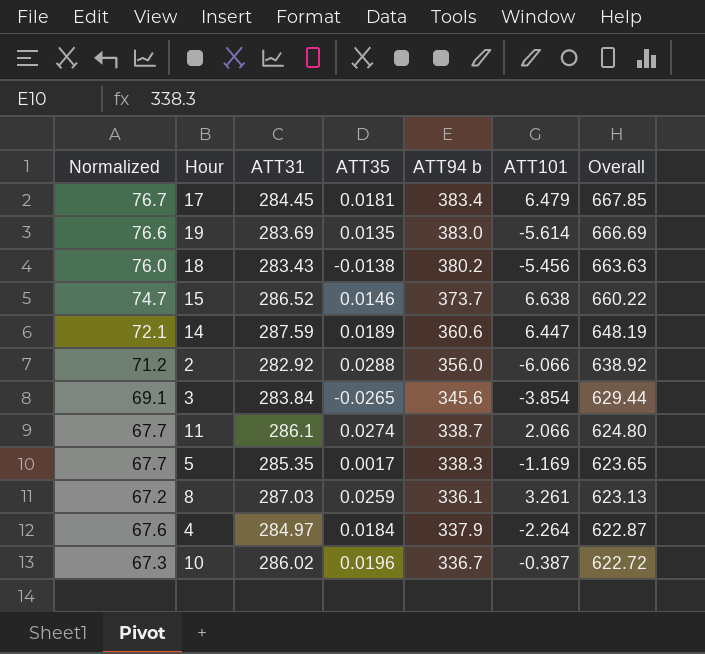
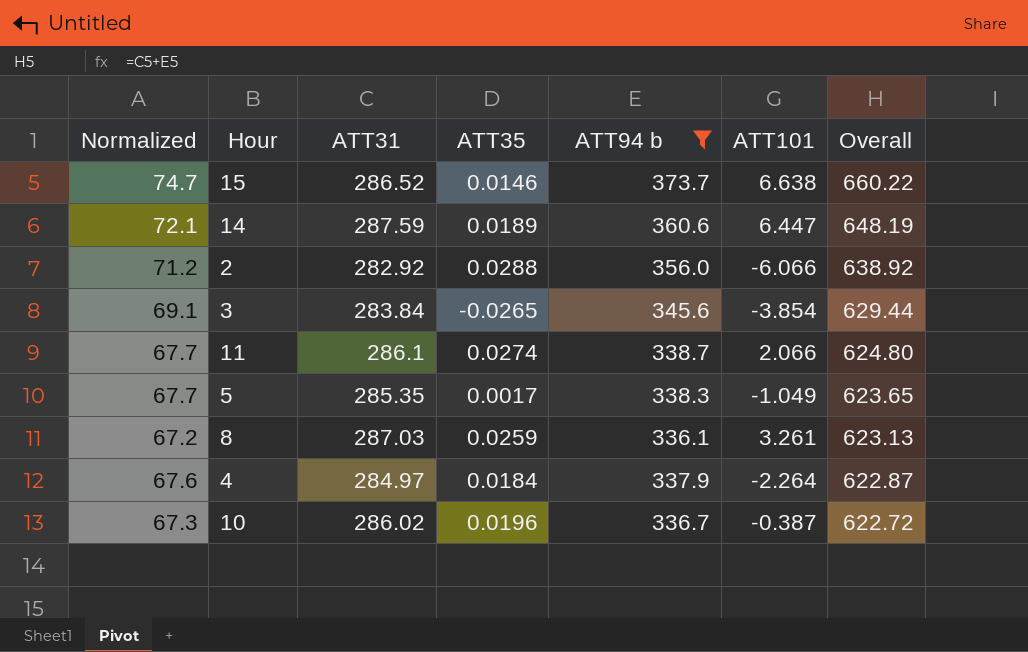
filter: none -> ATT94 b <= 373.7
5 | ATT101: -1.169 -> -1.049

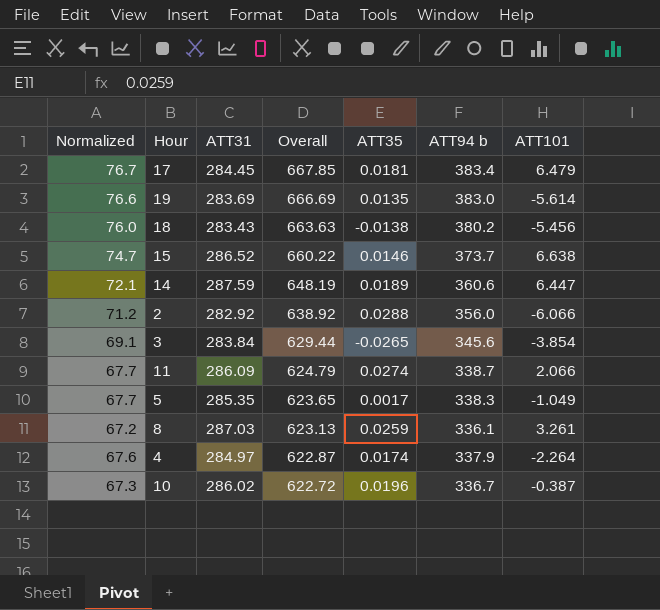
filter: ATT94 b <= 373.7 -> none
column Overall | position: 7 -> 4
11 | ATT31: 286.1 -> 286.09
11 | Overall: 624.80 -> 624.79
4 | ATT35: 0.0184 -> 0.0174

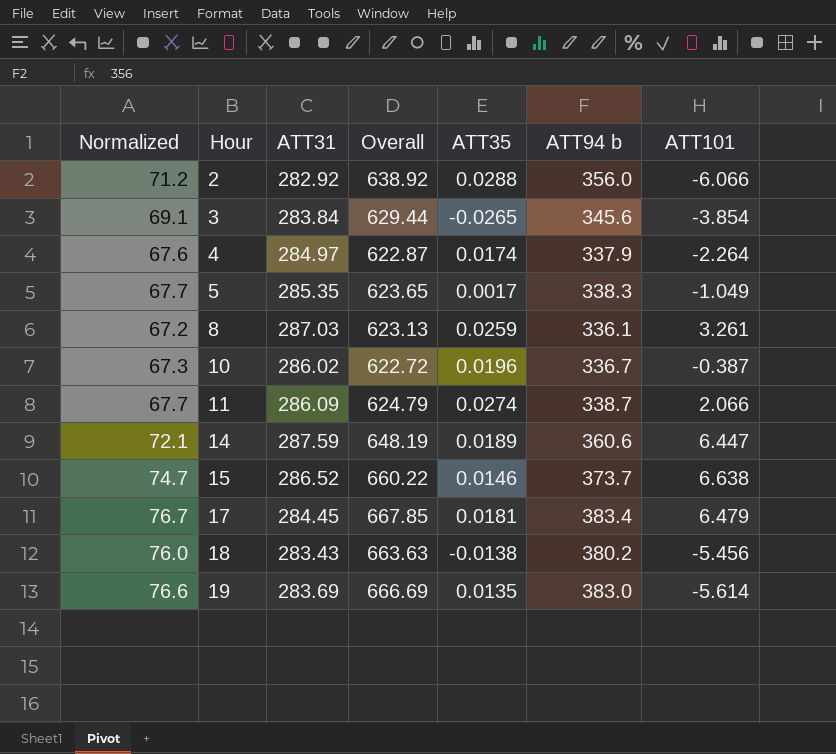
row order: Overall descending -> Hour ascending

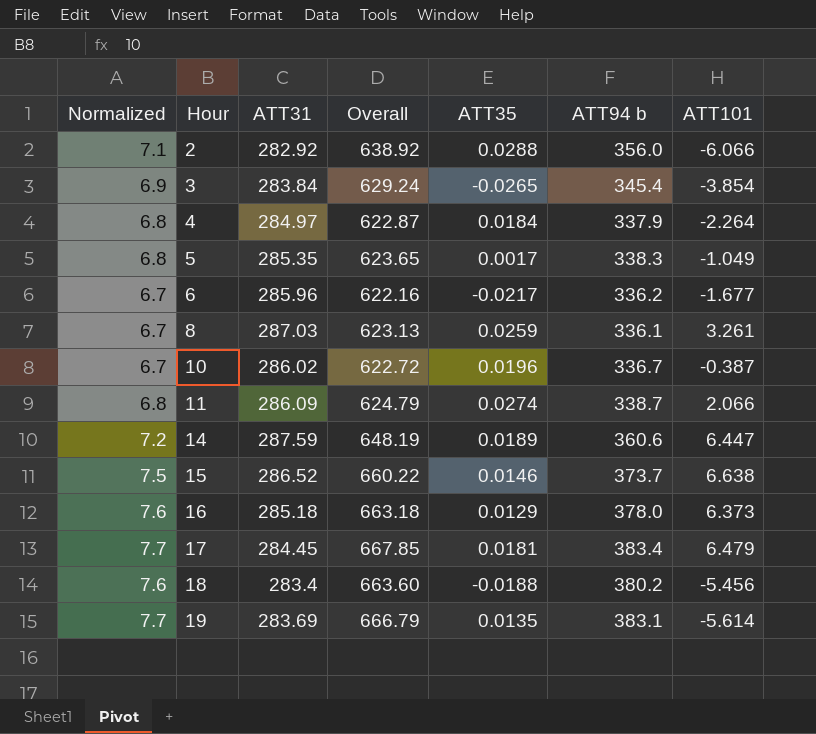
column Normalized | formula: [ATT94 b] * 0.2 -> [ATT94 b] * 0.02
3 | Overall: 629.44 -> 629.24
3 | ATT94 b: 345.6 -> 345.4
4 | ATT35: 0.0174 -> 0.0184
row 6: none -> 6.7 | 285.96 | 622.16 | -0.0217 | 336.2 | -1.677
row 16: none -> 7.6 | 285.18 | 663.18 | 0.0129 | 378.0 | 6.373
18 | ATT31: 283.43 -> 283.4
18 | Overall: 663.63 -> 663.60
18 | ATT35: -0.0138 -> -0.0188
19 | Overall: 666.69 -> 666.79
19 | ATT94 b: 383.0 -> 383.1

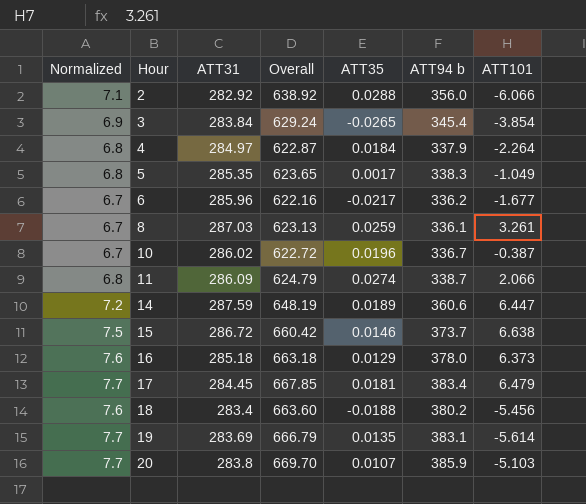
15 | ATT31: 286.52 -> 286.72
15 | Overall: 660.22 -> 660.42
row 20: none -> 7.7 | 283.8 | 669.70 | 0.0107 | 385.9 | -5.103

